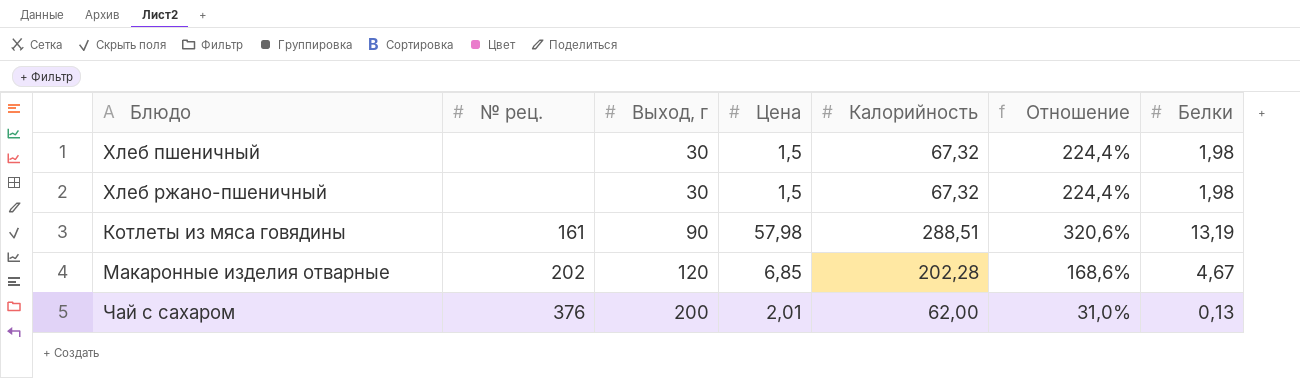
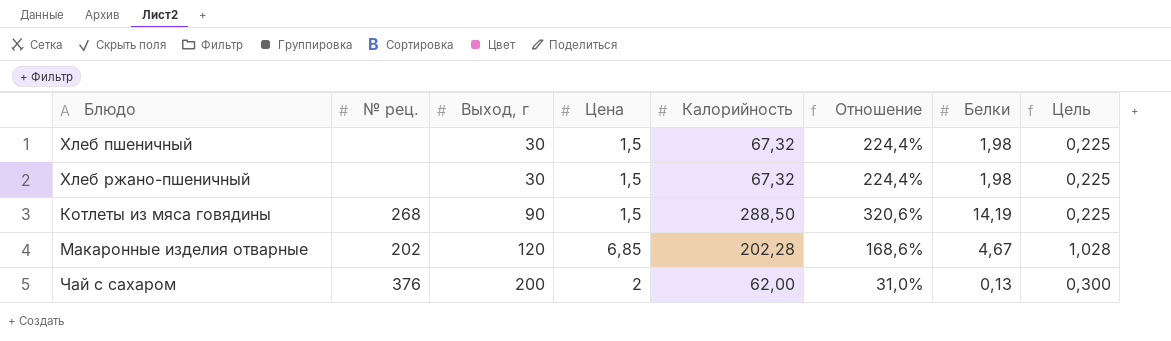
column Цель | formula: none -> [Цена] * 0,15
Котлеты из мяса говядины | № рец.: 161 -> 268
Котлеты из мяса говядины | Цена: 57,98 -> 1,5
Котлеты из мяса говядины | Калорийность: 288,51 -> 288,50
Котлеты из мяса говядины | Белки: 13,19 -> 14,19
Чай с сахаром | Цена: 2,01 -> 2

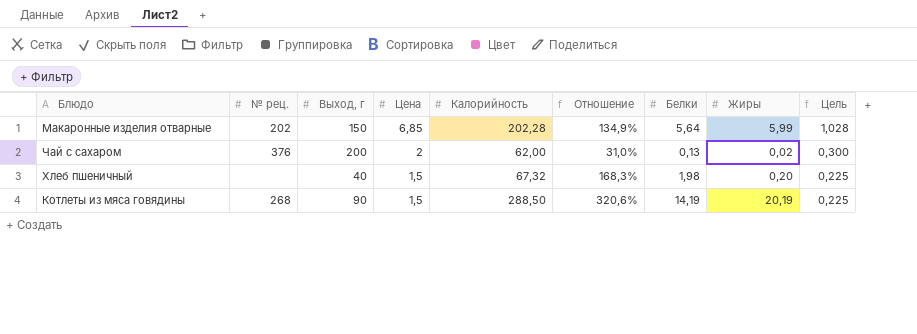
row order: Выход, г ascending -> Цена descending
column Жиры | position: none -> 8
row Хлеб ржано-пшеничный: none | 30 | 1,5 | 67,32 | 224,4% | 1,98 | 0,225 -> none
Макаронные изделия отварные | Выход, г: 120 -> 150
Макаронные изделия отварные | Отношение: 168,6% -> 134,9%
Макаронные изделия отварные | Белки: 4,67 -> 5,64
Хлеб пшеничный | Выход, г: 30 -> 40
Хлеб пшеничный | Отношение: 224,4% -> 168,3%

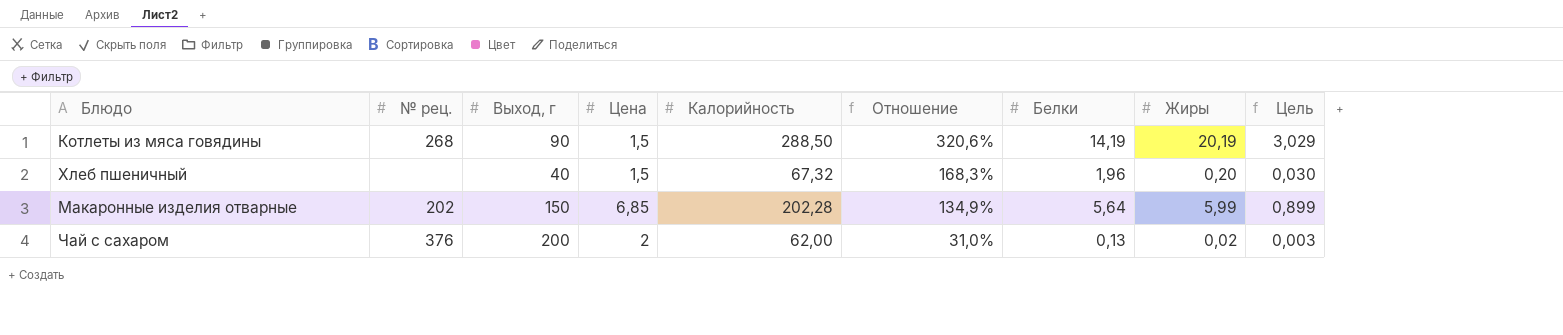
row order: Цена descending -> Отношение descending
column Цель | formula: [Цена] * 0,15 -> [Жиры] * 0,15
Хлеб пшеничный | Белки: 1,98 -> 1,96

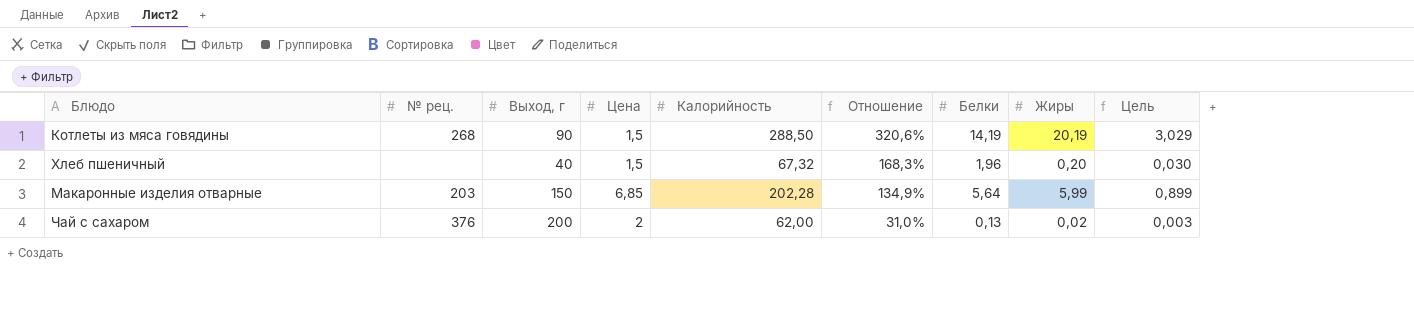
Макаронные изделия отварные | № рец.: 202 -> 203

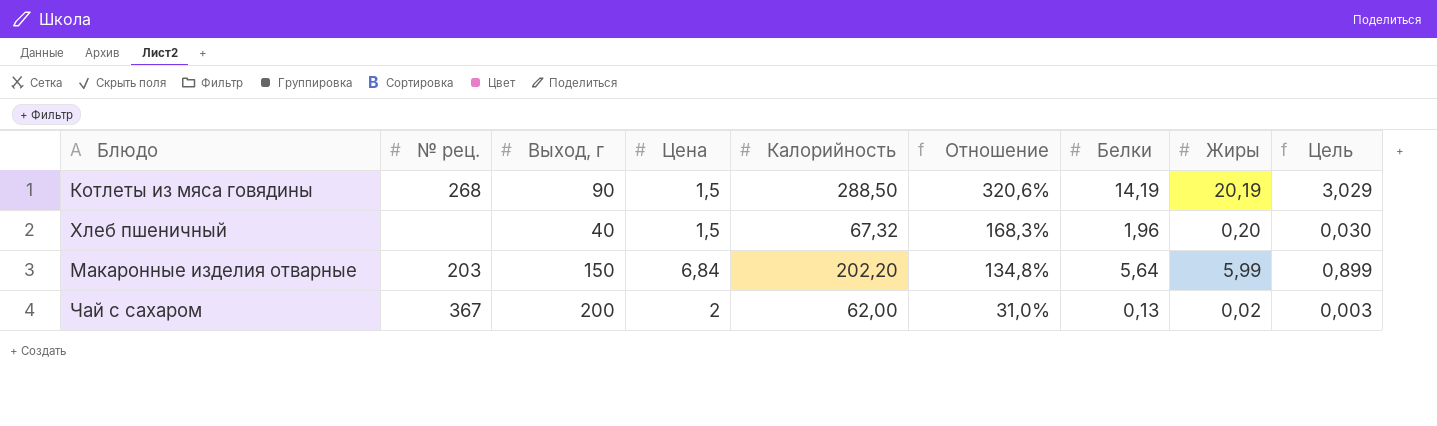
Макаронные изделия отварные | Цена: 6,85 -> 6,84
Макаронные изделия отварные | Калорийность: 202,28 -> 202,20
Макаронные изделия отварные | Отношение: 134,9% -> 134,8%
Чай с сахаром | № рец.: 376 -> 367

